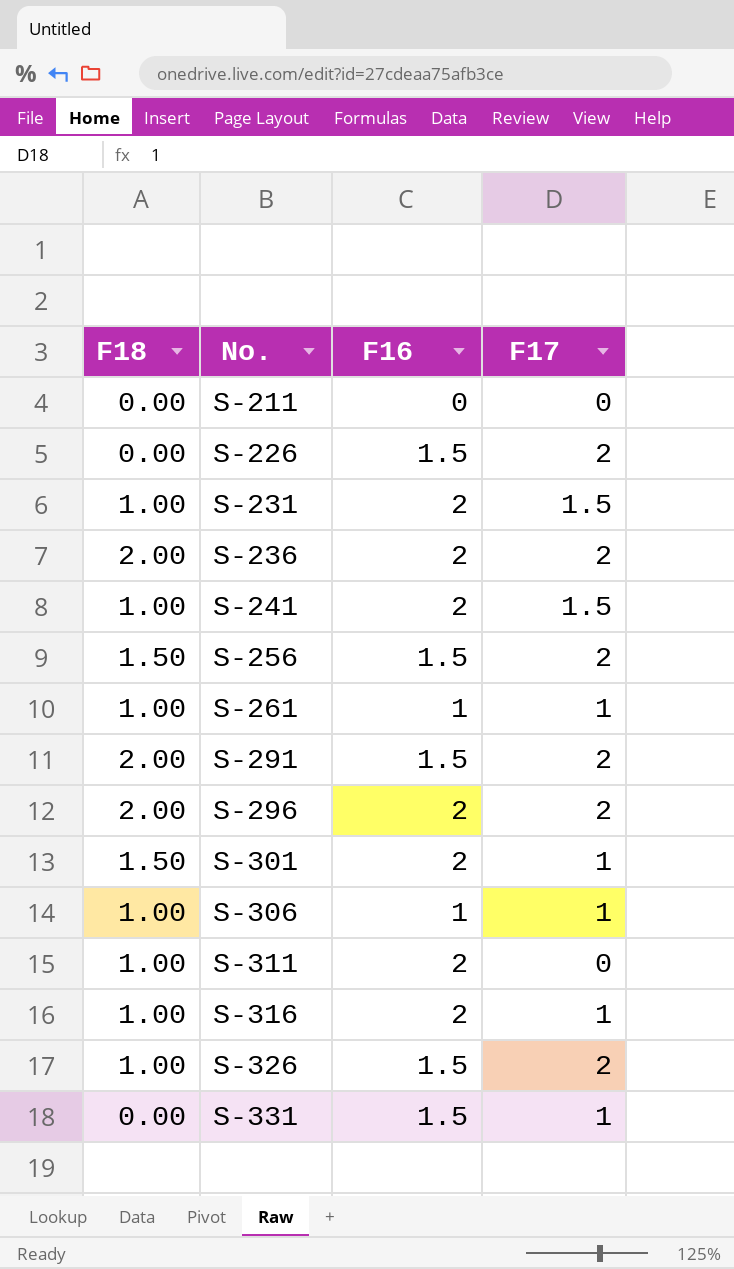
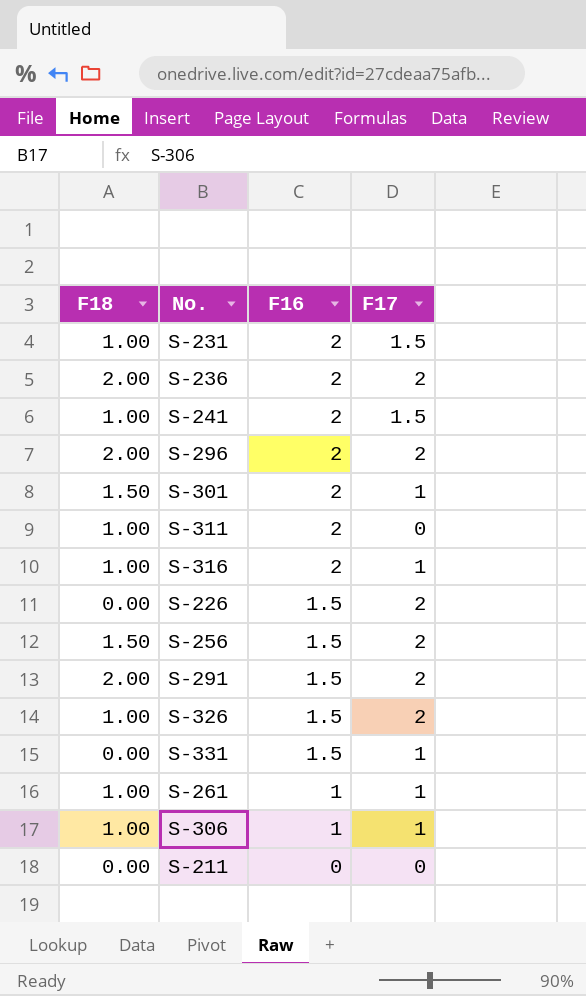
row order: No. ascending -> F16 descending

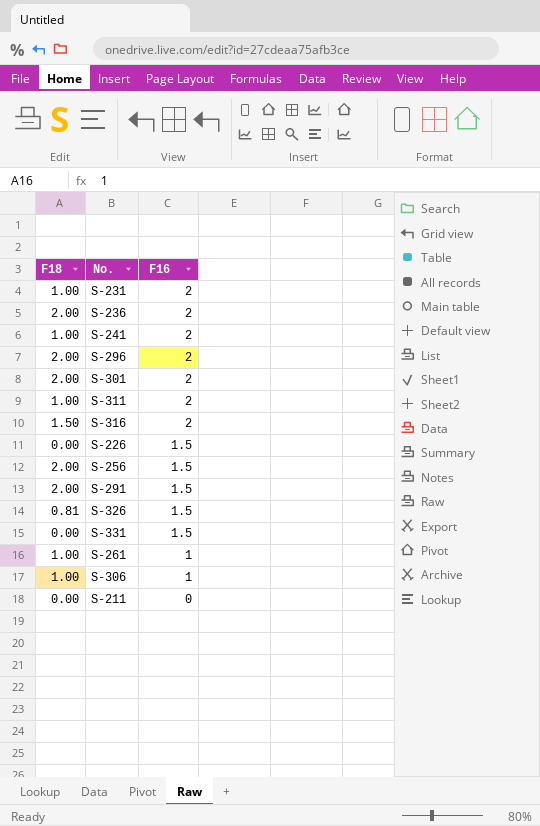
column F17 | position: 4 -> none
S-301 | F18: 1.50 -> 2.00
S-316 | F18: 1.00 -> 1.50
S-256 | F18: 1.50 -> 2.00
S-326 | F18: 1.00 -> 0.81

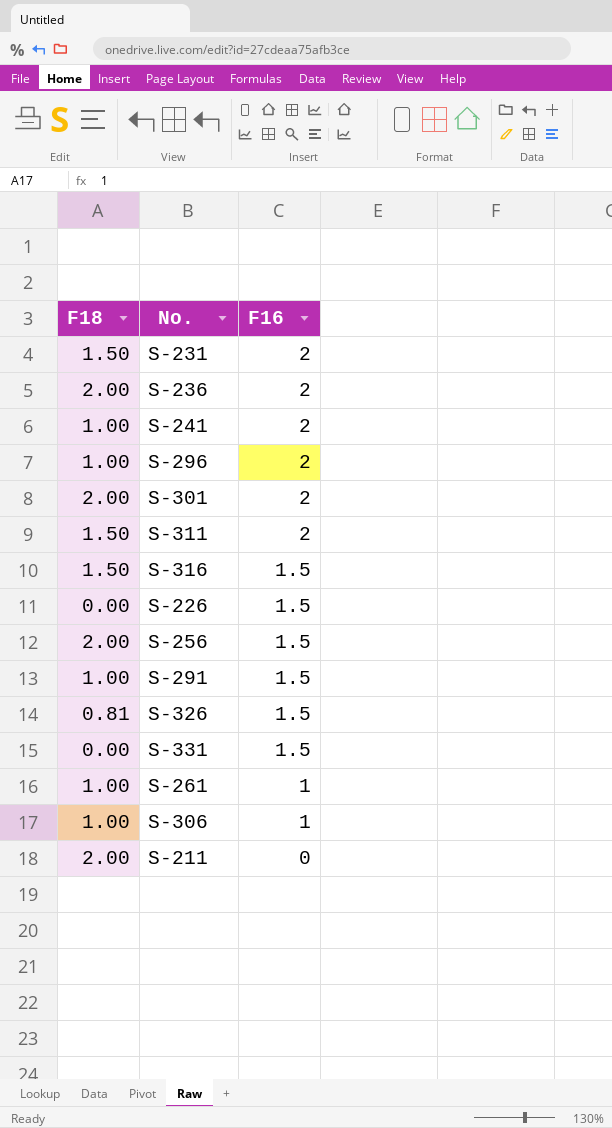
S-231 | F18: 1.00 -> 1.50
S-296 | F18: 2.00 -> 1.00
S-311 | F18: 1.00 -> 1.50
S-316 | F16: 2 -> 1.5
S-291 | F18: 2.00 -> 1.00
S-211 | F18: 0.00 -> 2.00

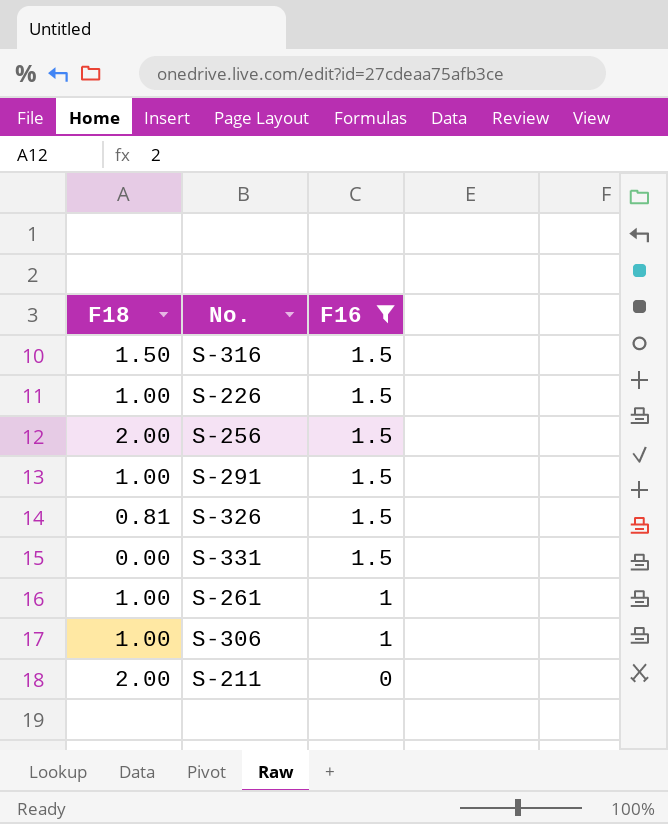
filter: none -> F16 != 2
S-226 | F18: 0.00 -> 1.00

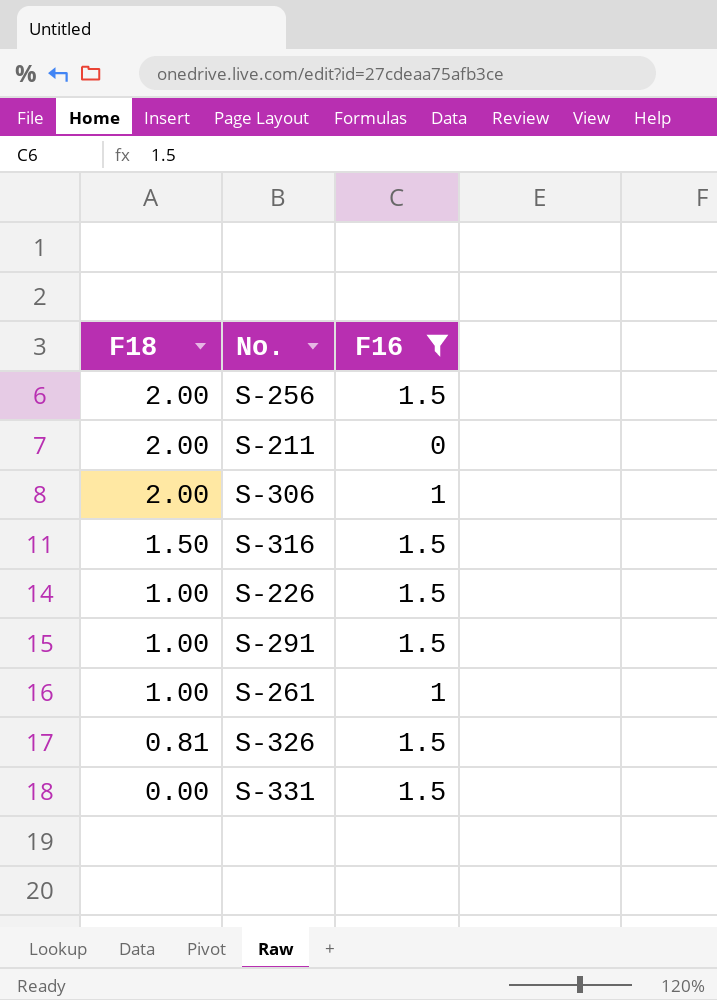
row order: F16 descending -> F18 descending
S-306 | F18: 1.00 -> 2.00

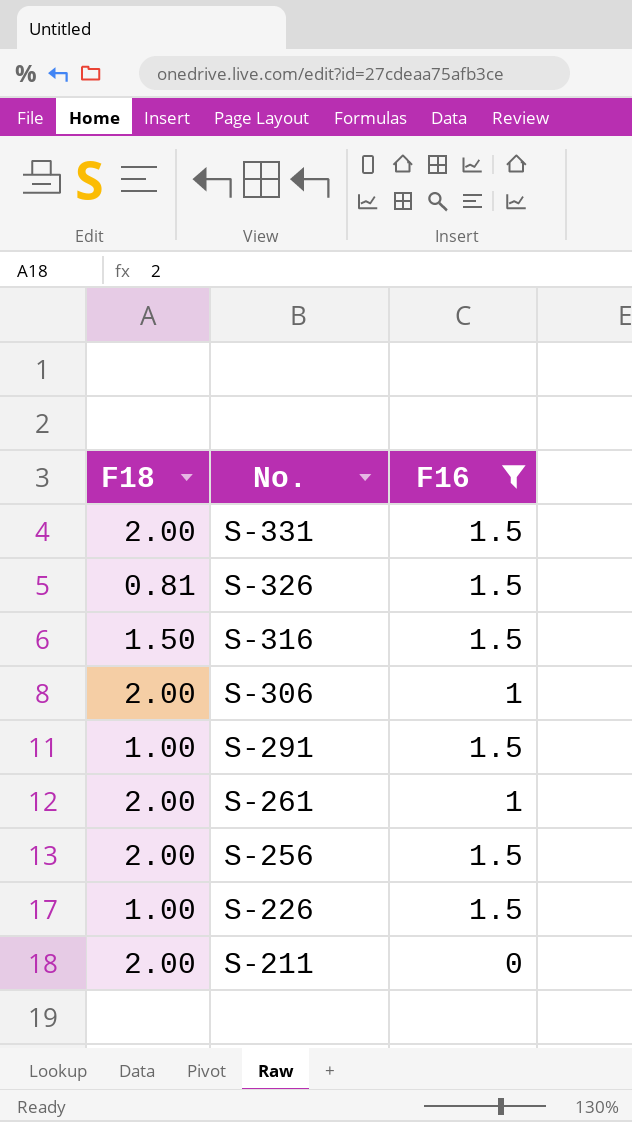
row order: F18 descending -> No. descending
S-331 | F18: 0.00 -> 2.00
S-261 | F18: 1.00 -> 2.00

